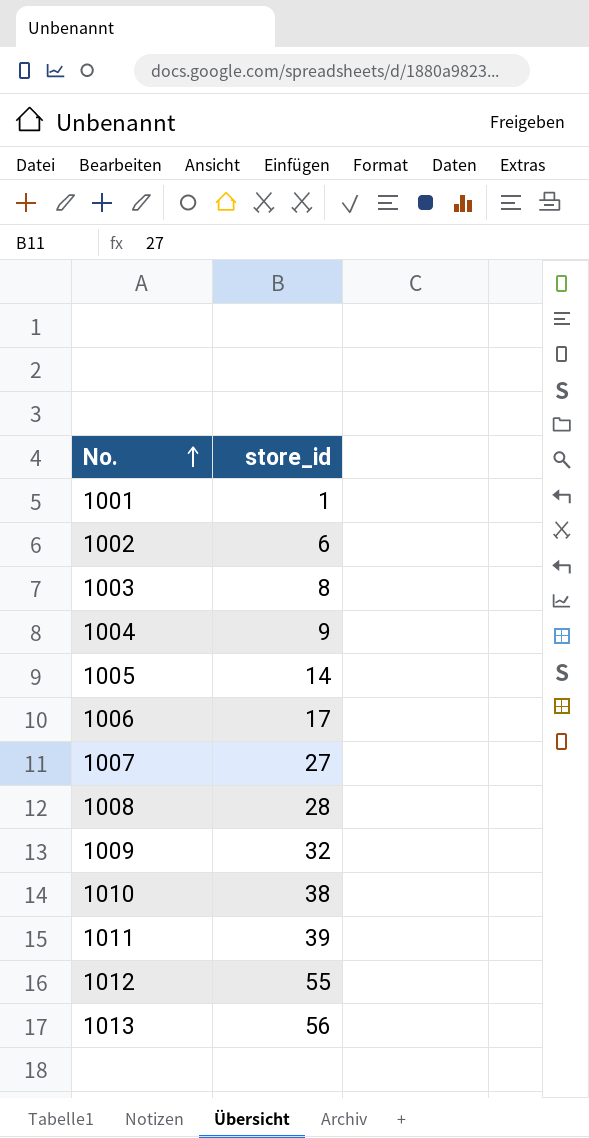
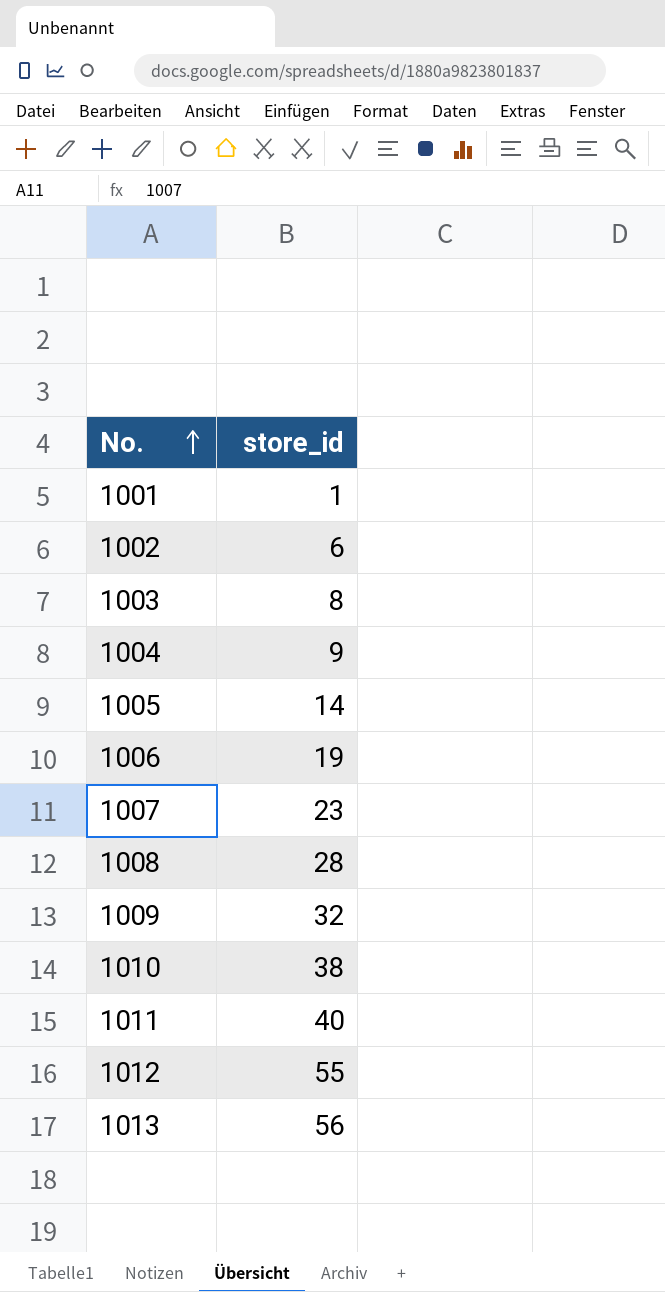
1006 | store_id: 17 -> 19
1007 | store_id: 27 -> 23
1011 | store_id: 39 -> 40

